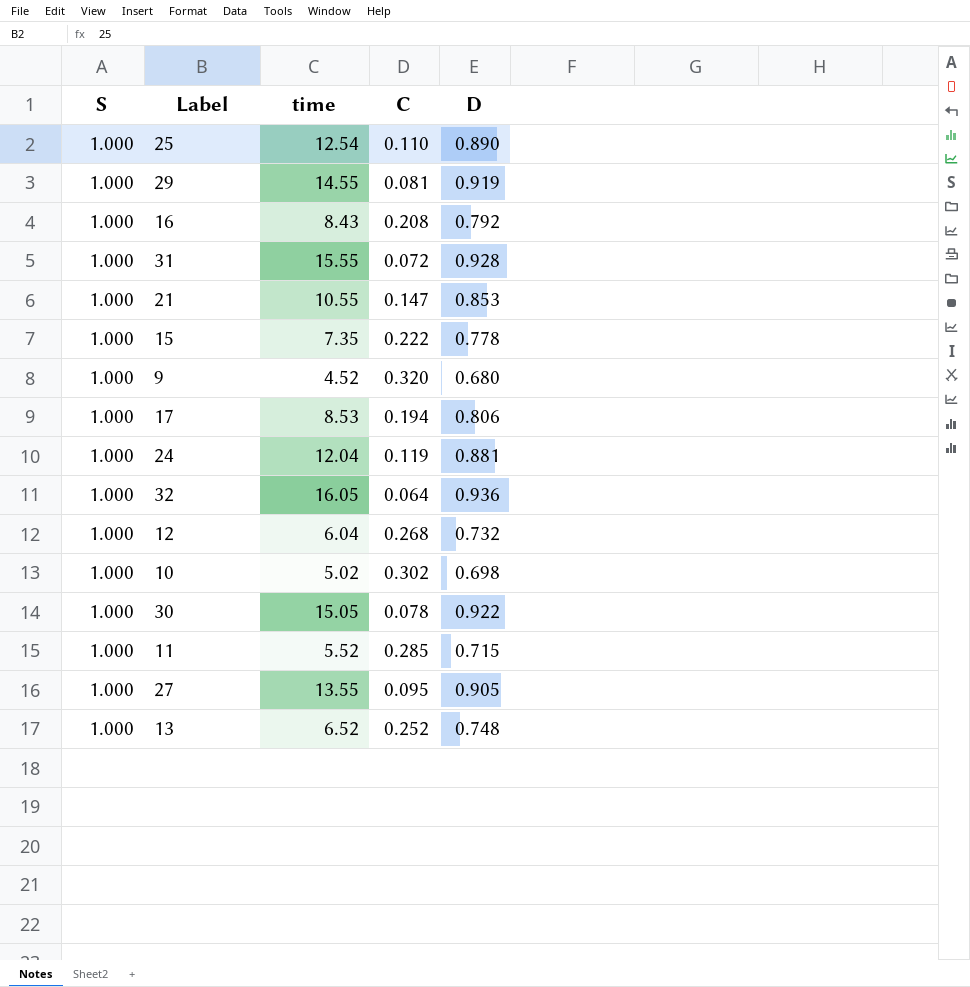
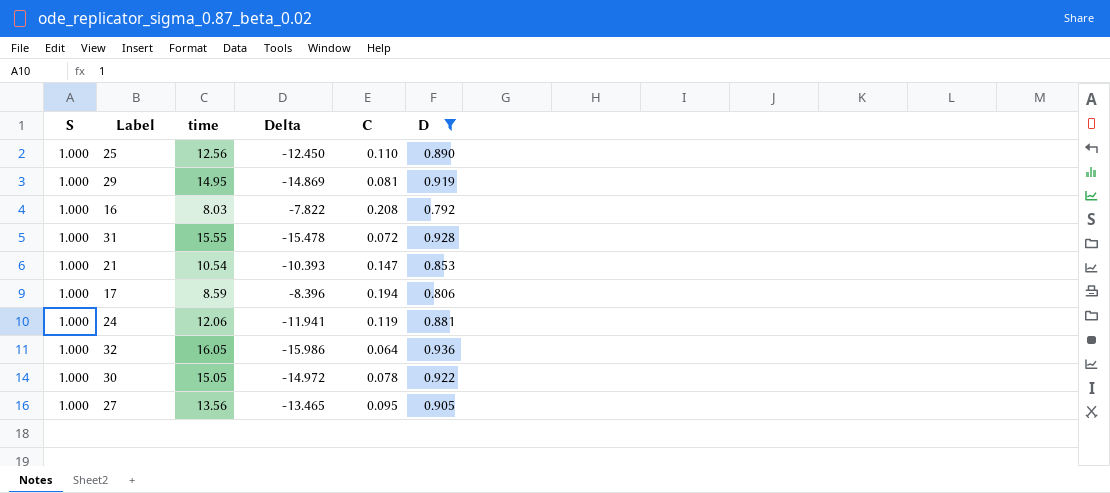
filter: none -> D >= 0.792
column Delta | formula: none -> [C] - [time]
25 | time: 12.54 -> 12.56
29 | time: 14.55 -> 14.95
16 | time: 8.43 -> 8.03
21 | time: 10.55 -> 10.54
17 | time: 8.53 -> 8.59
24 | time: 12.04 -> 12.06
27 | time: 13.55 -> 13.56

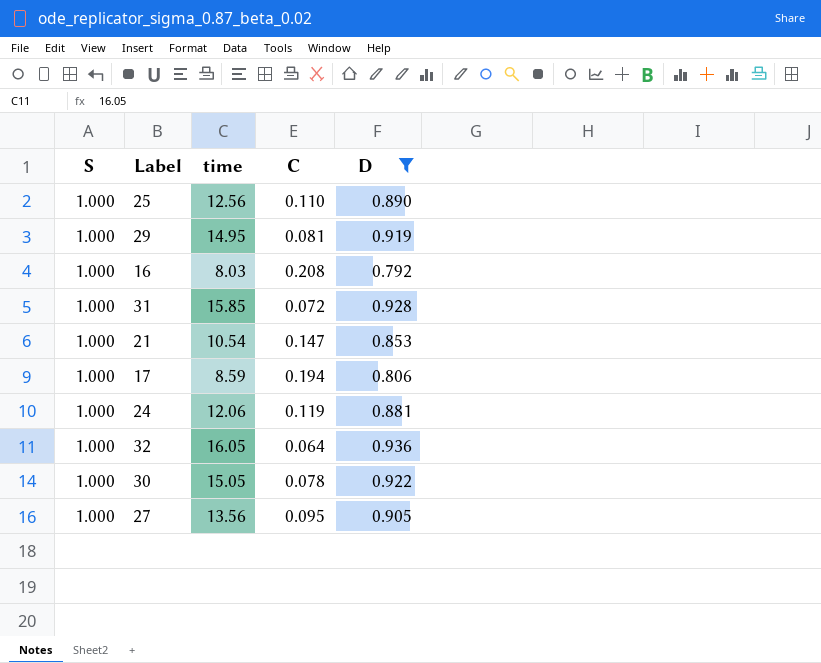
column Delta | formula: [C] - [time] -> none
31 | time: 15.55 -> 15.85

